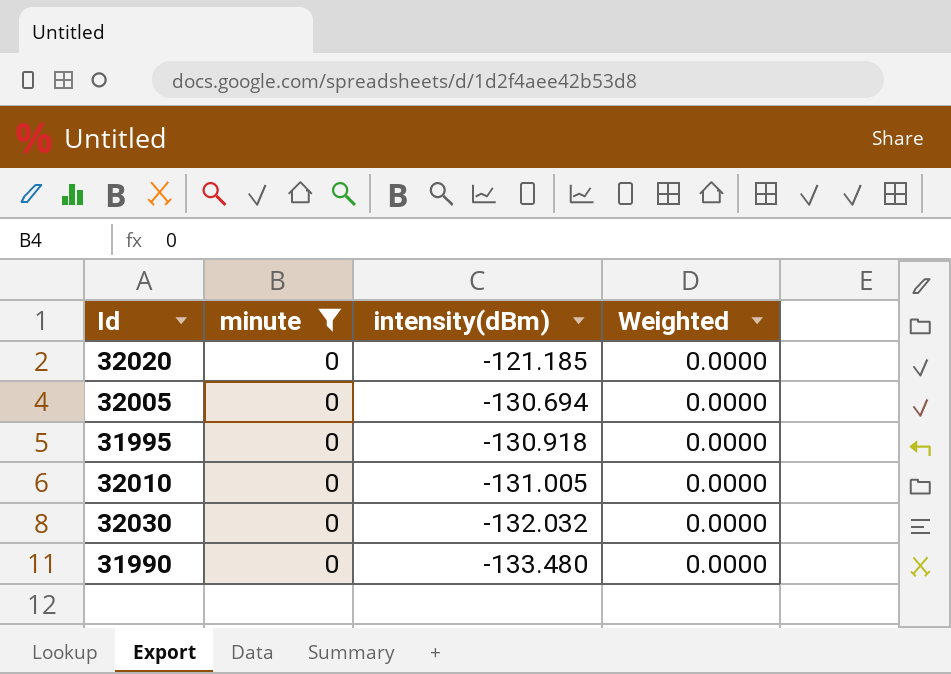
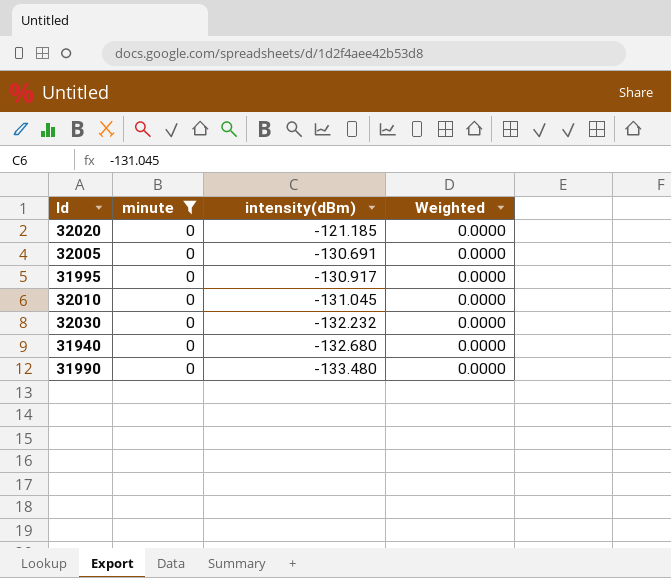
32005 | intensity(dBm): -130.694 -> -130.691
31995 | intensity(dBm): -130.918 -> -130.917
32010 | intensity(dBm): -131.005 -> -131.045
32030 | intensity(dBm): -132.032 -> -132.232
row 31940: none -> 0 | -132.680 | 0.0000

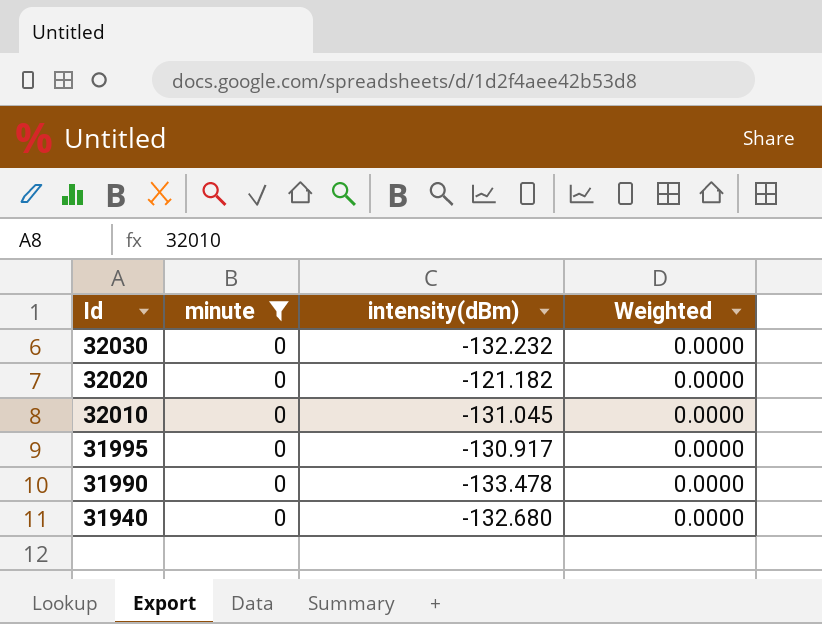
row order: intensity(dBm) descending -> Id descending
row 32005: 0 | -130.691 | 0.0000 -> none
32020 | intensity(dBm): -121.185 -> -121.182
31990 | intensity(dBm): -133.480 -> -133.478

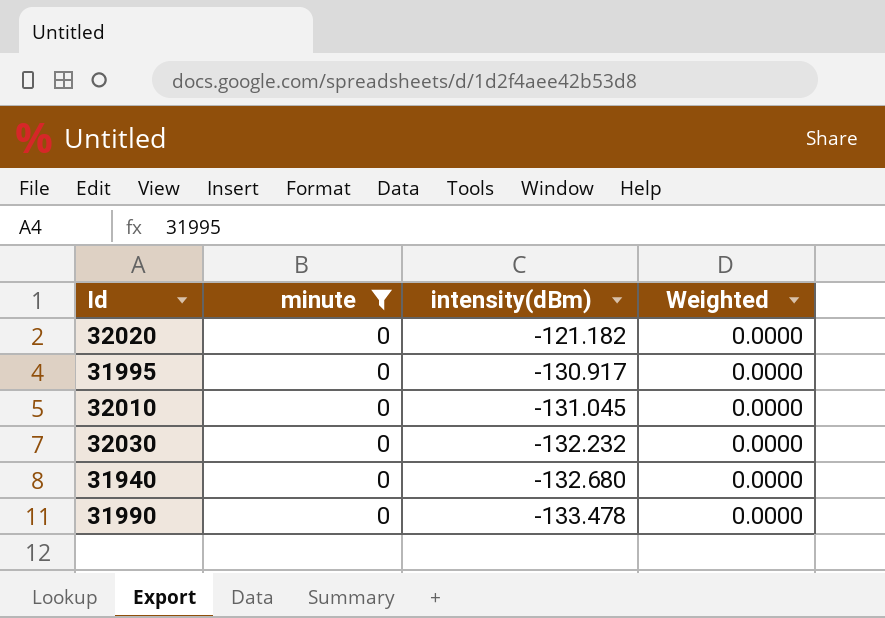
row order: Id descending -> intensity(dBm) descending

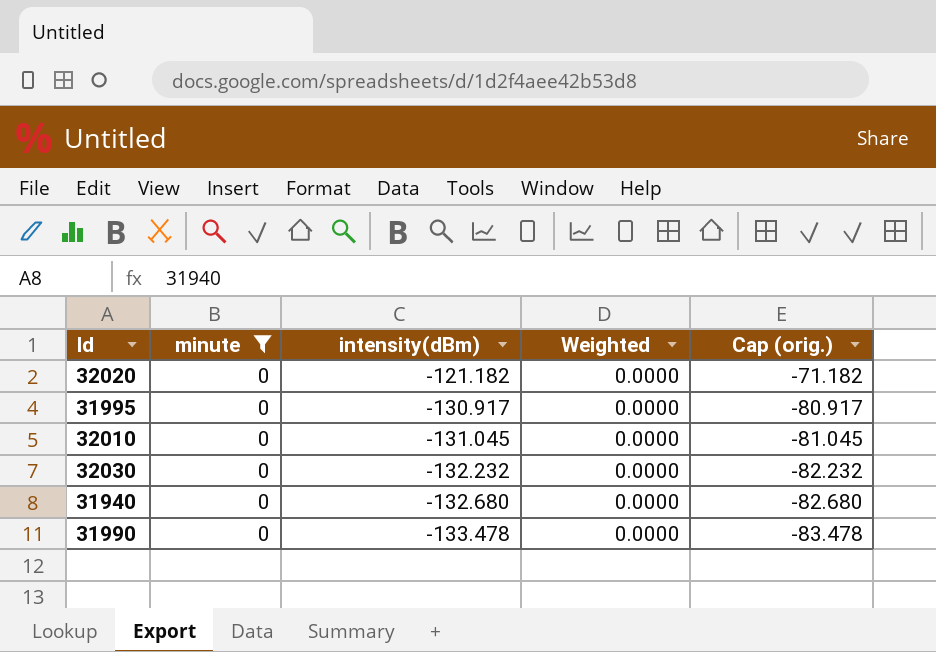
column Cap (orig.) | formula: none -> [intensity(dBm)] + 50

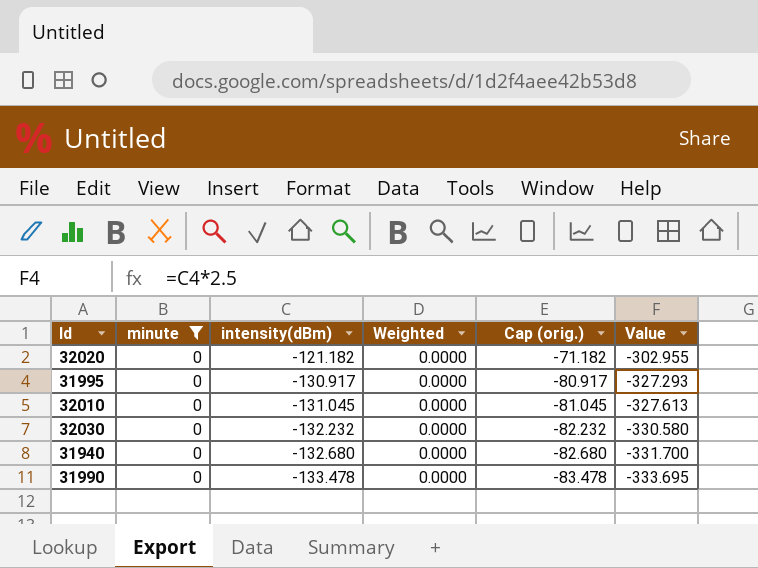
column Value | formula: none -> [intensity(dBm)] * 2.5

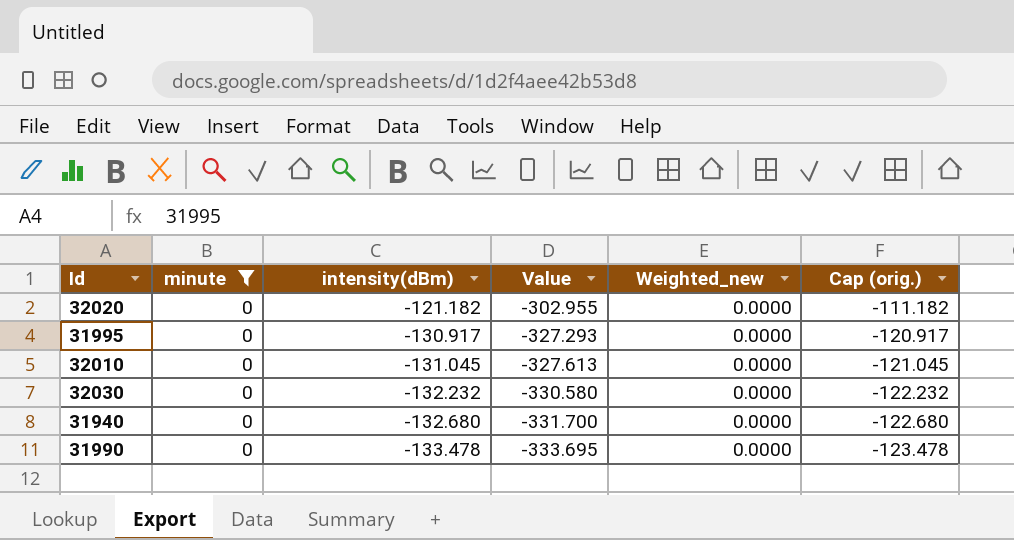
column Value | position: 6 -> 4
column name: Weighted -> Weighted_new
column Cap (orig.) | formula: [intensity(dBm)] + 50 -> [intensity(dBm)] + 10

